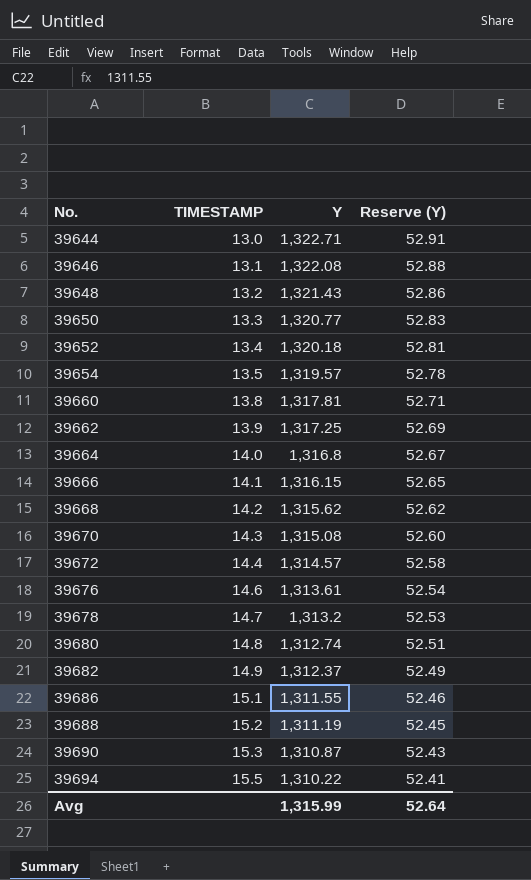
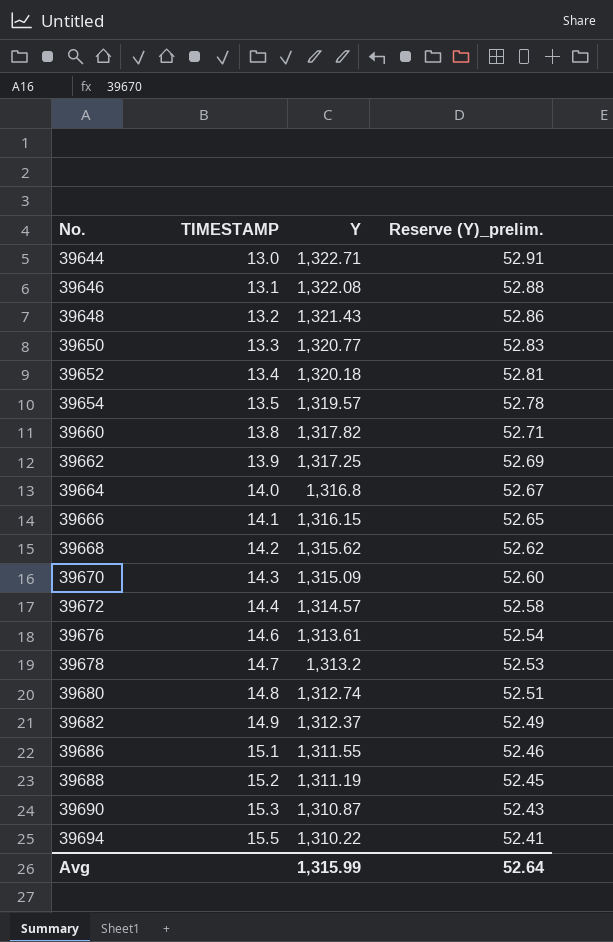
column name: Reserve (Y) -> Reserve (Y)_prelim.
39660 | Y: 1,317.81 -> 1,317.82
39670 | Y: 1,315.08 -> 1,315.09

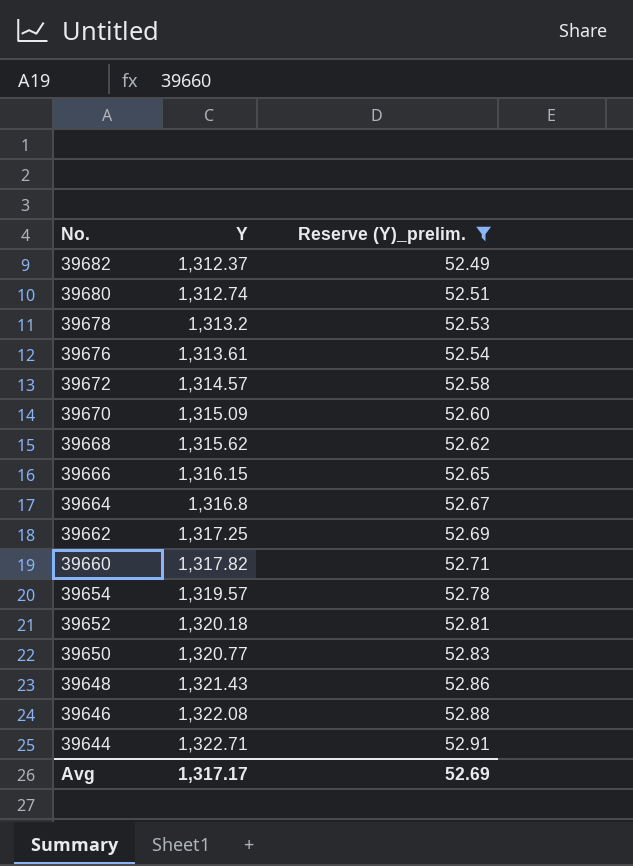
filter: none -> Reserve (Y)_prelim. >= 52.49
row order: No. ascending -> No. descending
column TIMESTAMP | position: 2 -> none
Avg | Y: 1,315.99 -> 1,317.17
Avg | Reserve (Y)_prelim.: 52.64 -> 52.69

